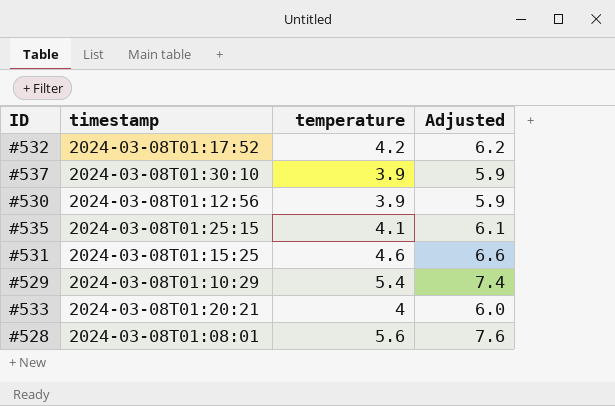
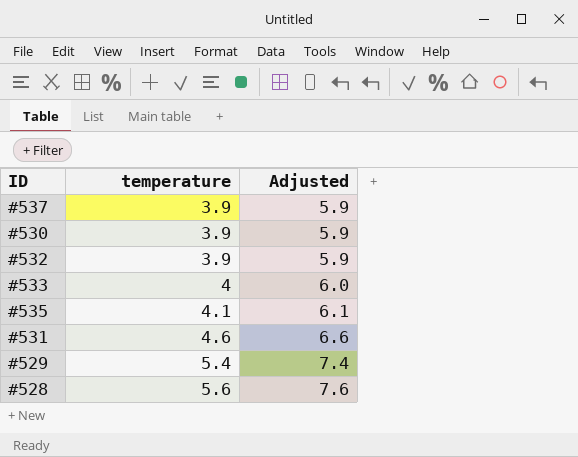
row order: none -> temperature ascending
column timestamp | position: 2 -> none
#532 | temperature: 4.2 -> 3.9
#532 | Adjusted: 6.2 -> 5.9

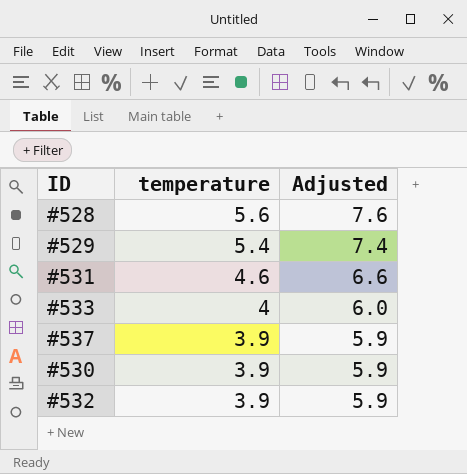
row order: temperature ascending -> temperature descending
row #535: 4.1 | 6.1 -> none

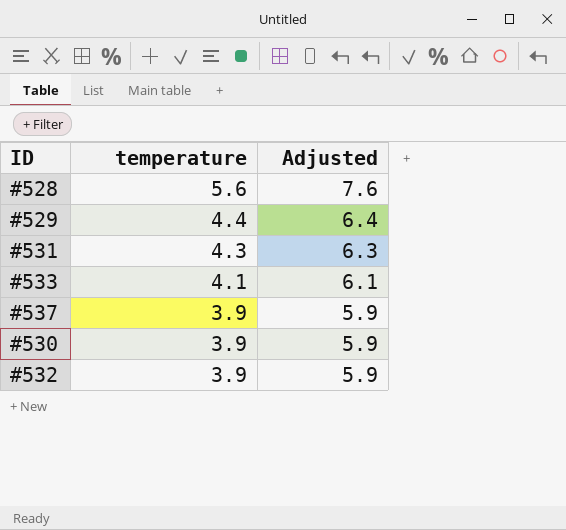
#529 | temperature: 5.4 -> 4.4
#529 | Adjusted: 7.4 -> 6.4
#531 | temperature: 4.6 -> 4.3
#531 | Adjusted: 6.6 -> 6.3
#533 | temperature: 4 -> 4.1
#533 | Adjusted: 6.0 -> 6.1

